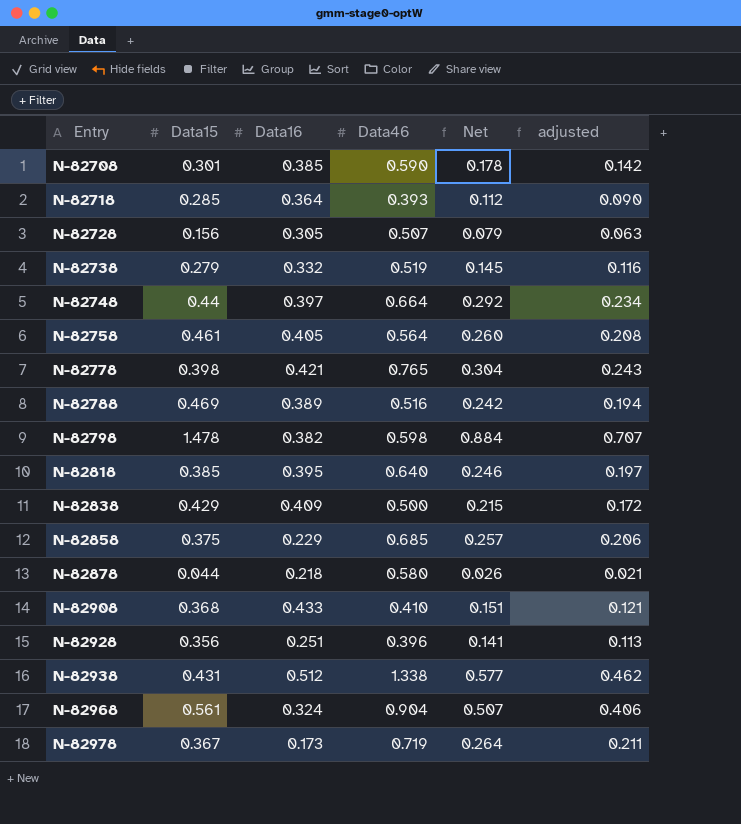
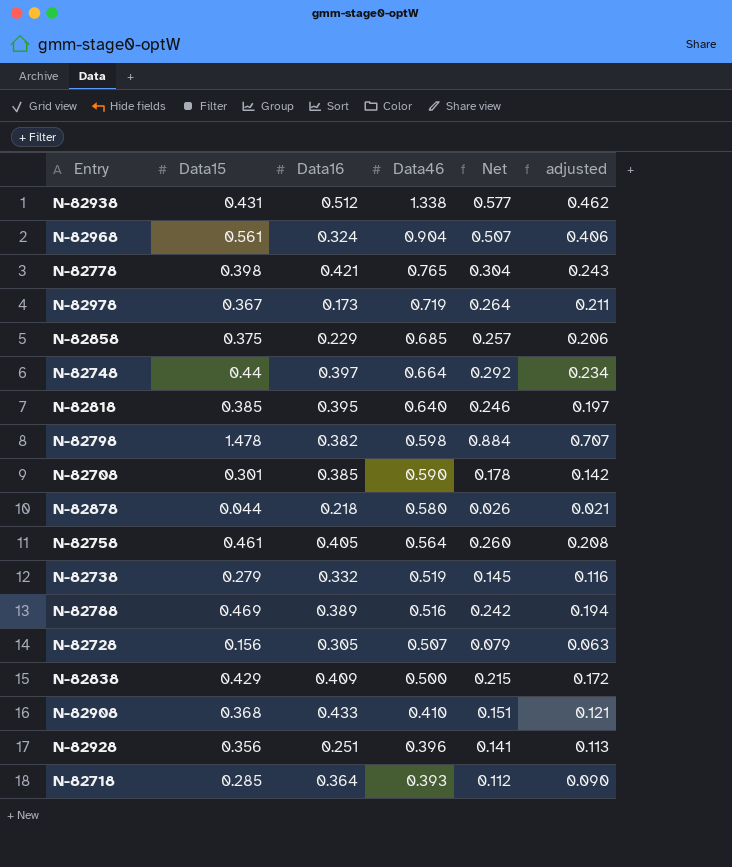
row order: Entry ascending -> Data46 descending

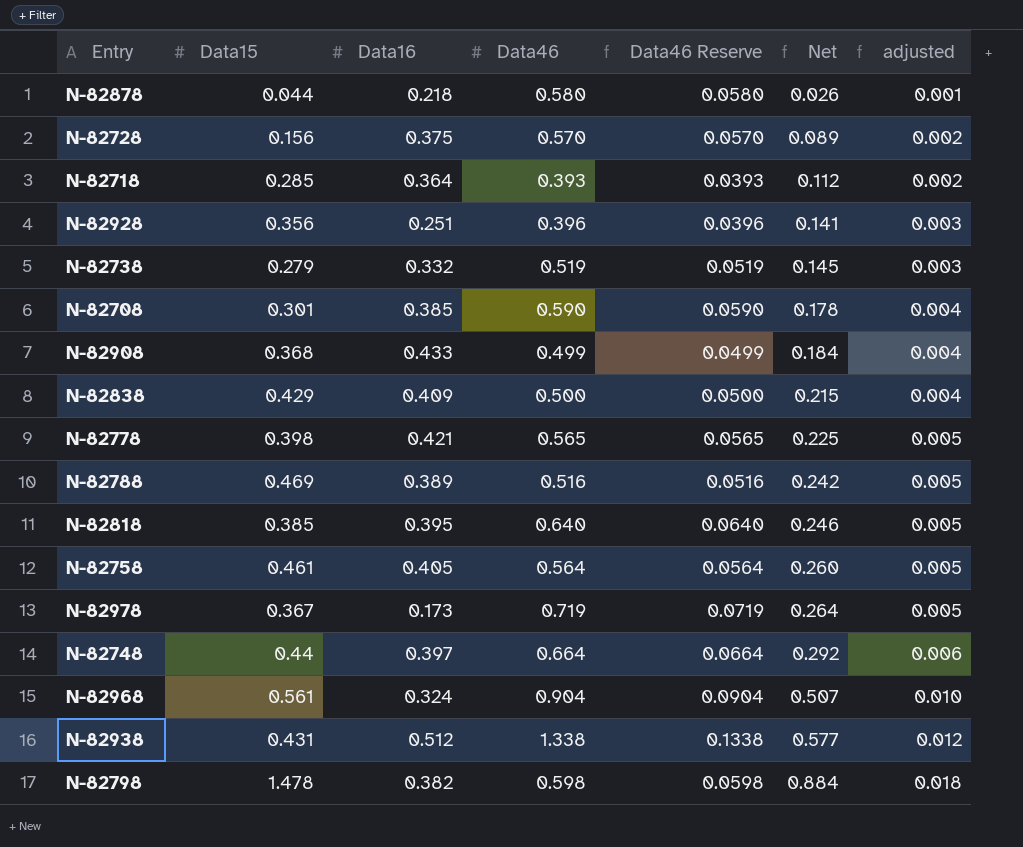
row order: Data46 descending -> Net ascending
column Data46 Reserve | formula: none -> [Data46] * 0.1
column adjusted | formula: [Net] * 0.8 -> [Net] * 0.02
row N-82858: 0.375 | 0.229 | 0.685 | 0.257 | 0.206 -> none
N-82728 | Data16: 0.305 -> 0.375
N-82728 | Data46: 0.507 -> 0.570
N-82728 | Net: 0.079 -> 0.089
N-82908 | Data46: 0.410 -> 0.499
N-82908 | Net: 0.151 -> 0.184
N-82778 | Data46: 0.765 -> 0.565
N-82778 | Net: 0.304 -> 0.225

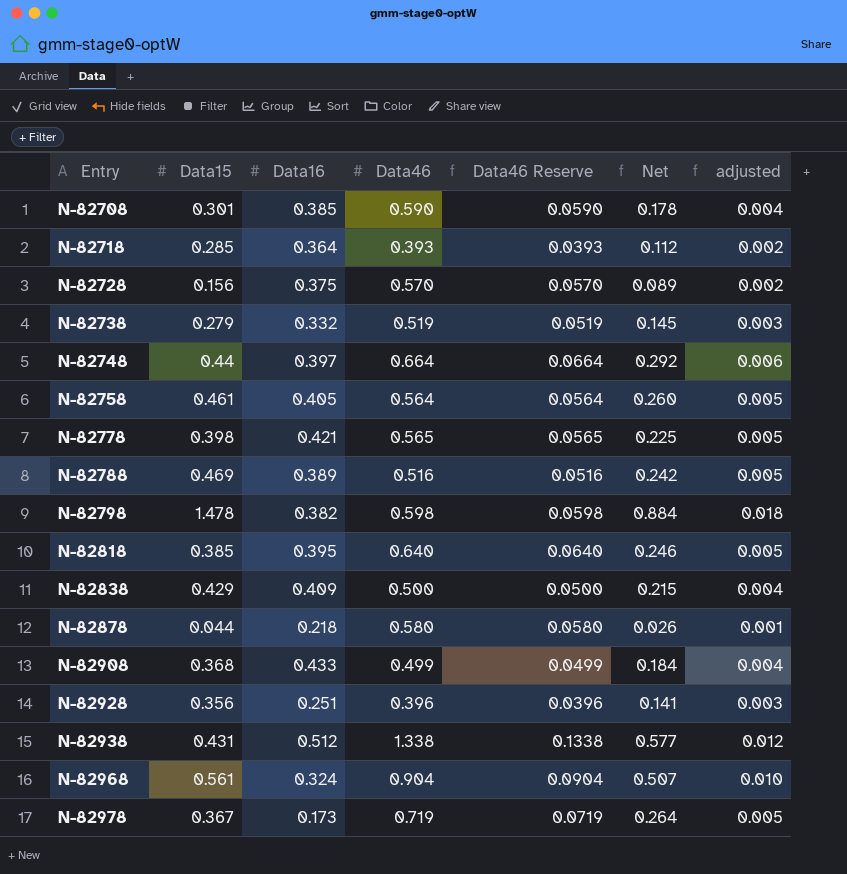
row order: Net ascending -> Entry ascending

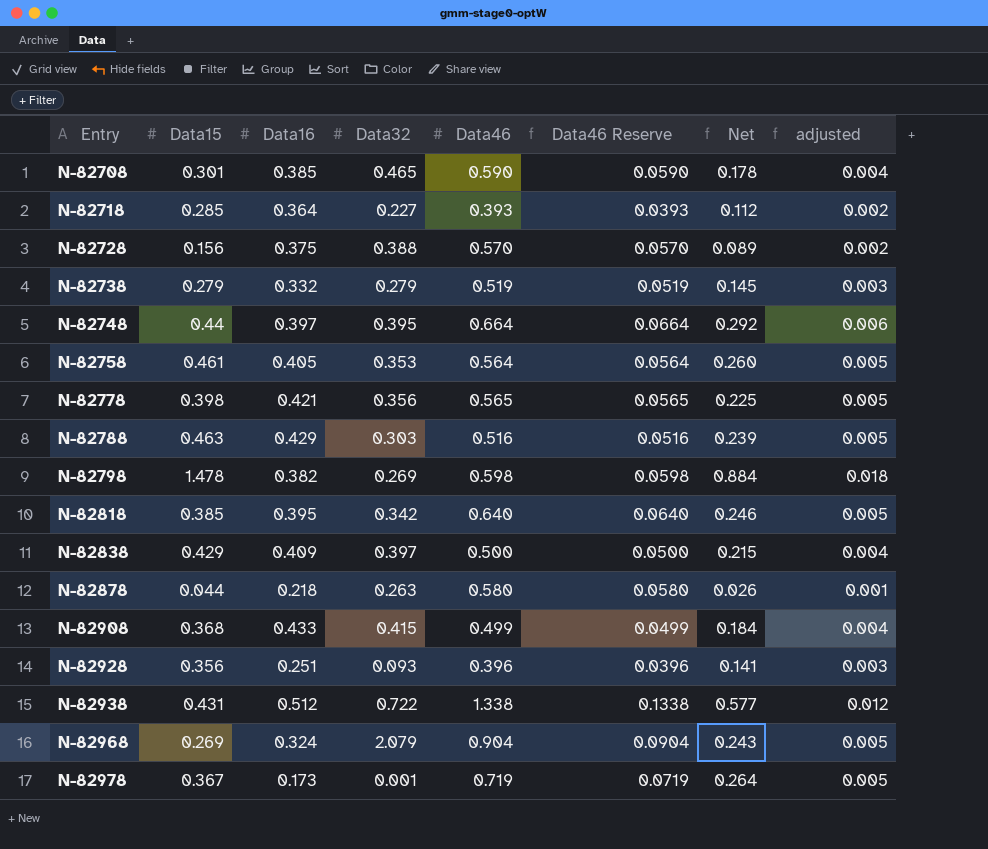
column Data32 | position: none -> 4
N-82788 | Data15: 0.469 -> 0.463
N-82788 | Data16: 0.389 -> 0.429
N-82788 | Net: 0.242 -> 0.239
N-82968 | Data15: 0.561 -> 0.269
N-82968 | Net: 0.507 -> 0.243
N-82968 | adjusted: 0.010 -> 0.005

